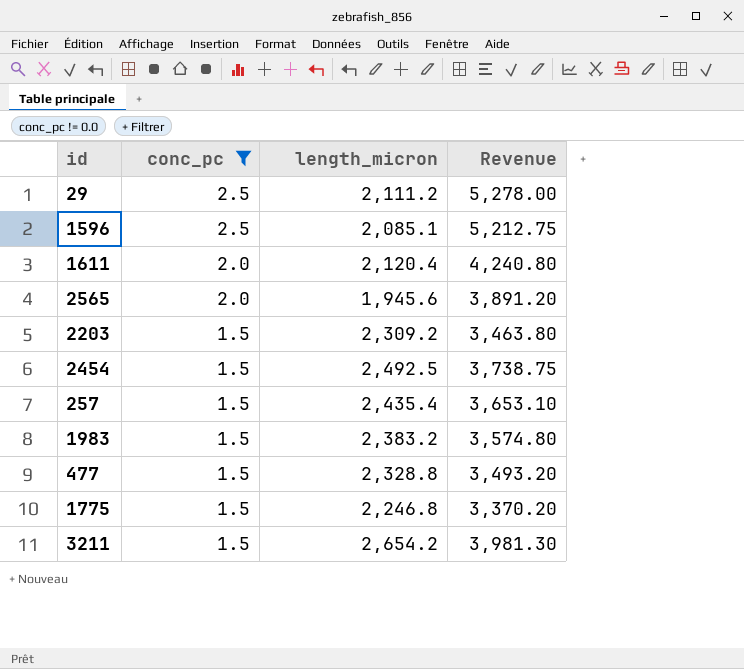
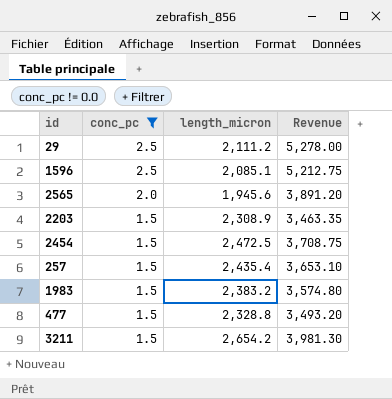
row 1611: 2.0 | 2,120.4 | 4,240.80 -> none
row 1775: 1.5 | 2,246.8 | 3,370.20 -> none
2203 | length_micron: 2,309.2 -> 2,308.9
2203 | Revenue: 3,463.80 -> 3,463.35
2454 | length_micron: 2,492.5 -> 2,472.5
2454 | Revenue: 3,738.75 -> 3,708.75

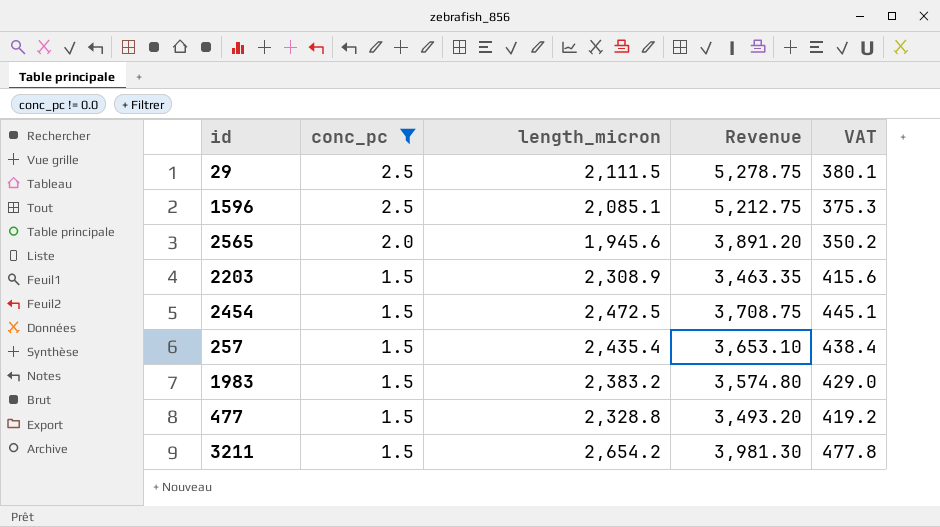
column VAT | formula: none -> [length_micron] * 0.18
29 | length_micron: 2,111.2 -> 2,111.5
29 | Revenue: 5,278.00 -> 5,278.75

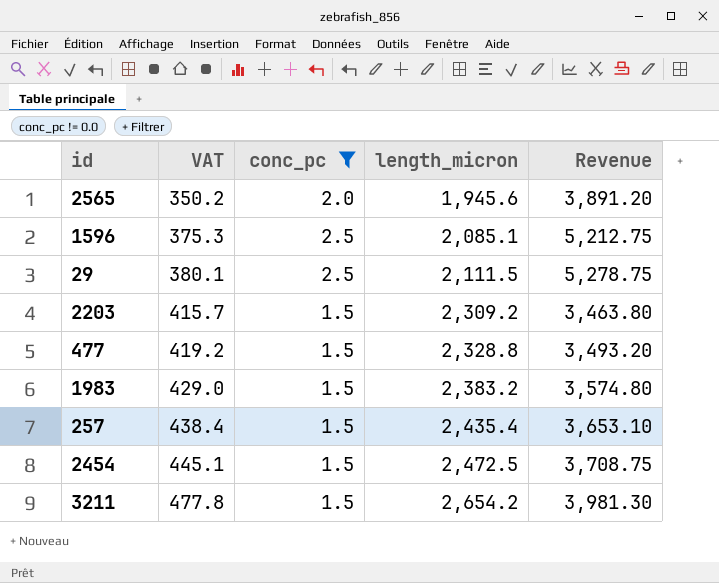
row order: conc_pc descending -> VAT ascending
column VAT | position: 5 -> 2
2203 | VAT: 415.6 -> 415.7
2203 | length_micron: 2,308.9 -> 2,309.2
2203 | Revenue: 3,463.35 -> 3,463.80

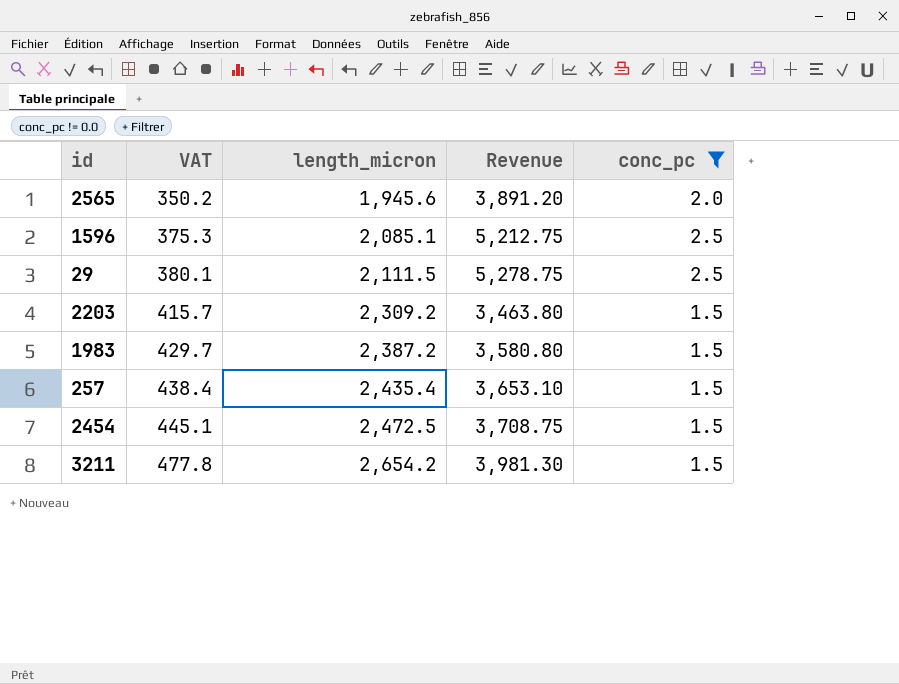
column conc_pc | position: 3 -> 5
row 477: 419.2 | 1.5 | 2,328.8 | 3,493.20 -> none
1983 | VAT: 429.0 -> 429.7
1983 | length_micron: 2,383.2 -> 2,387.2
1983 | Revenue: 3,574.80 -> 3,580.80

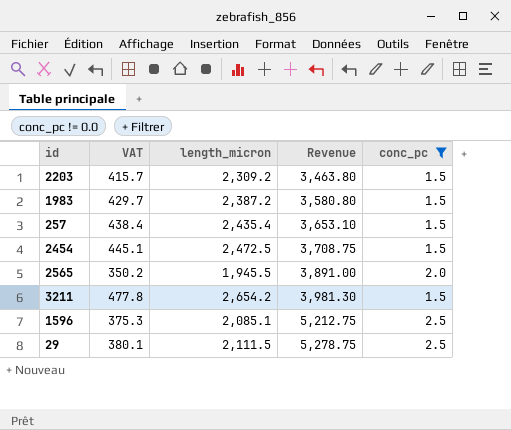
row order: VAT ascending -> Revenue ascending
2565 | length_micron: 1,945.6 -> 1,945.5
2565 | Revenue: 3,891.20 -> 3,891.00

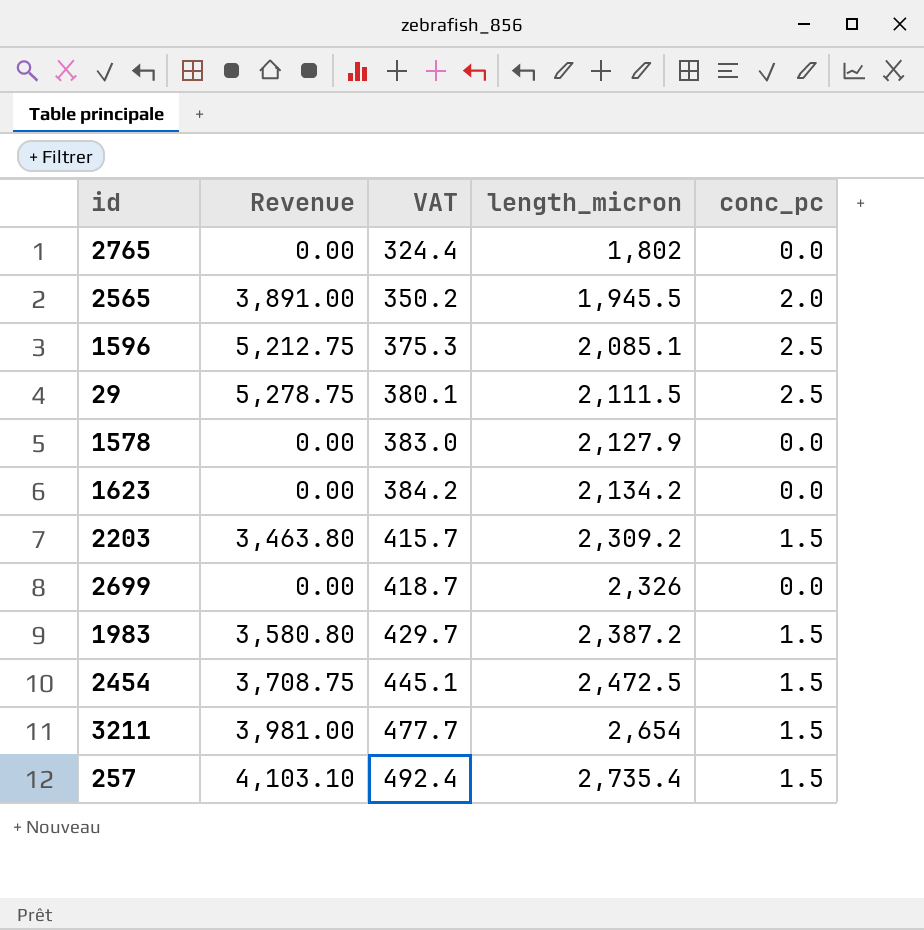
filter: conc_pc != 0.0 -> none
row order: Revenue ascending -> VAT ascending
column Revenue | position: 4 -> 2
3211 | Revenue: 3,981.30 -> 3,981.00
3211 | VAT: 477.8 -> 477.7
3211 | length_micron: 2,654.2 -> 2,654
257 | Revenue: 3,653.10 -> 4,103.10
257 | VAT: 438.4 -> 492.4
257 | length_micron: 2,435.4 -> 2,735.4

